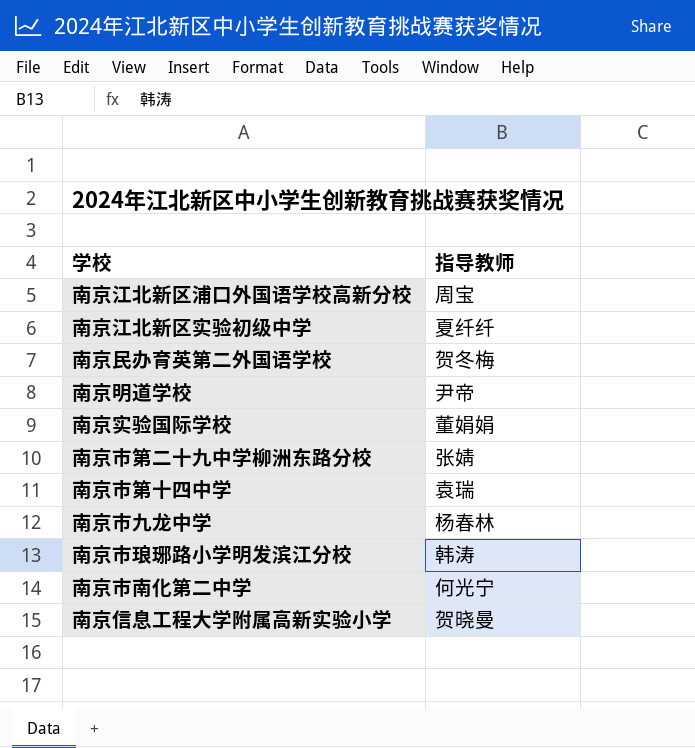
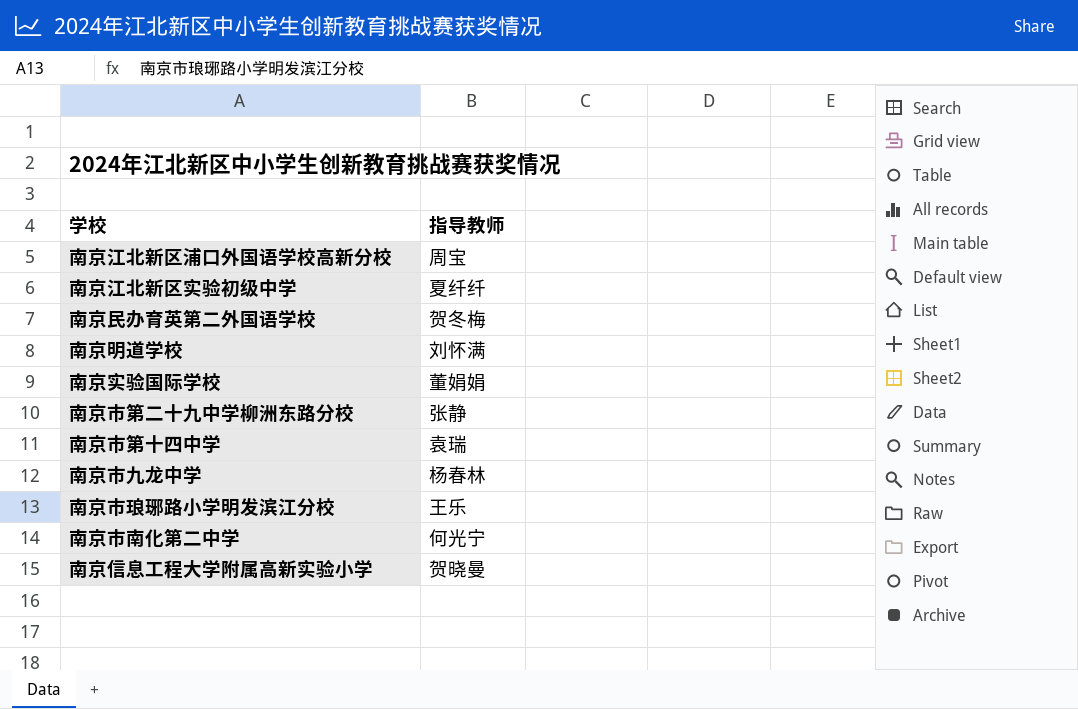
南京明道学校 | 指导教师: 尹帝 -> 刘怀满
南京市第二十九中学柳洲东路分校 | 指导教师: 张婧 -> 张静
南京市琅琊路小学明发滨江分校 | 指导教师: 韩涛 -> 王乐

